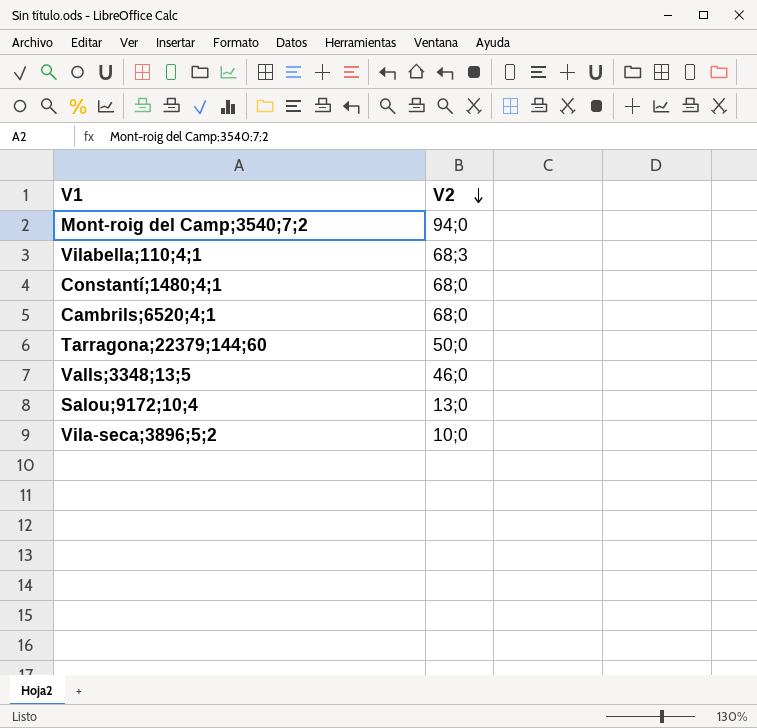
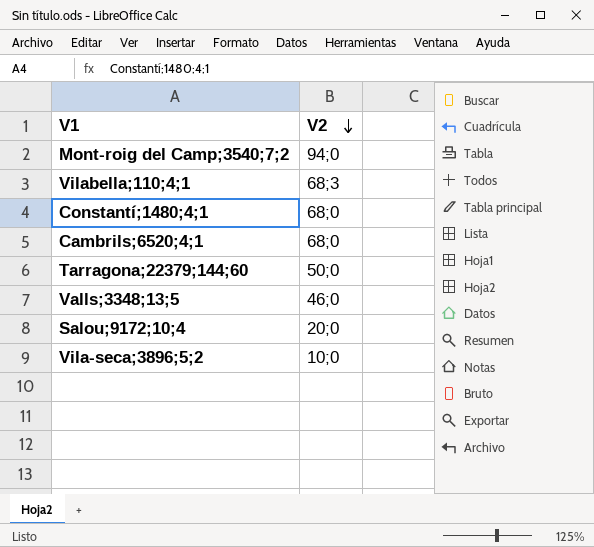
Salou;9172;10;4 | V2: 13;0 -> 20;0

